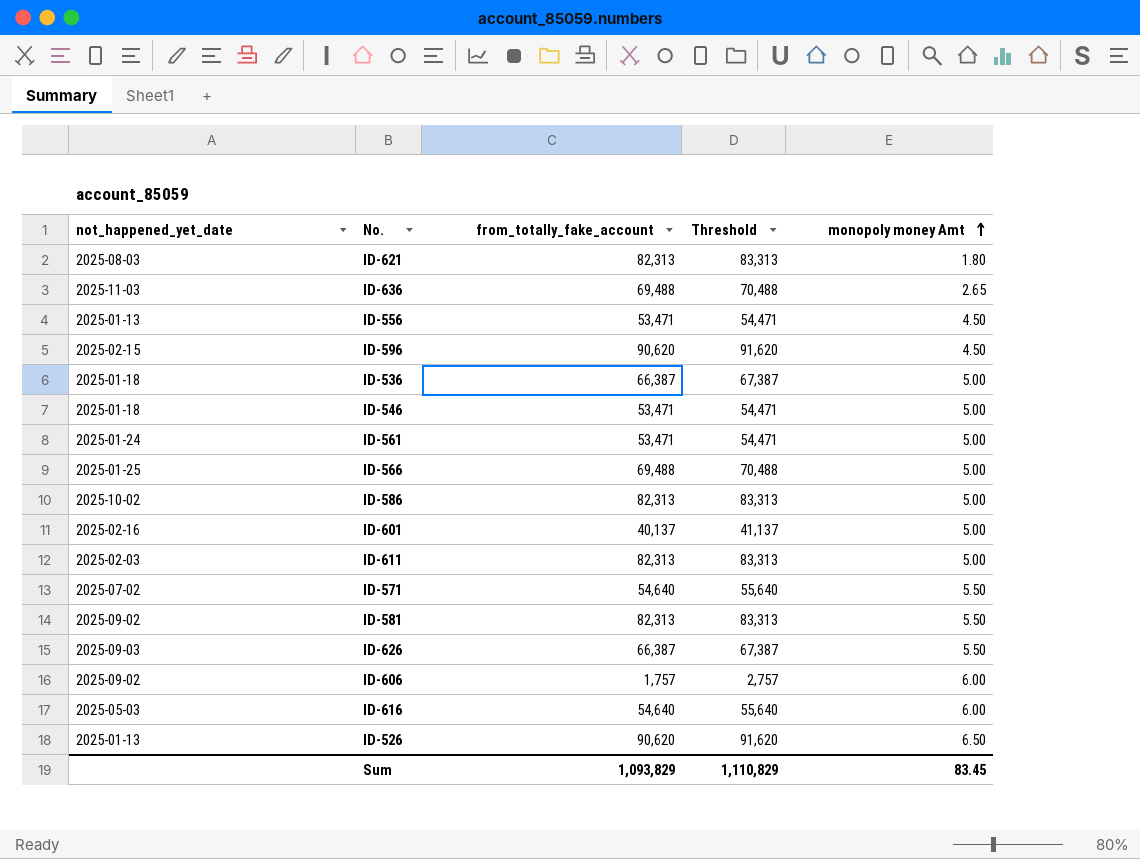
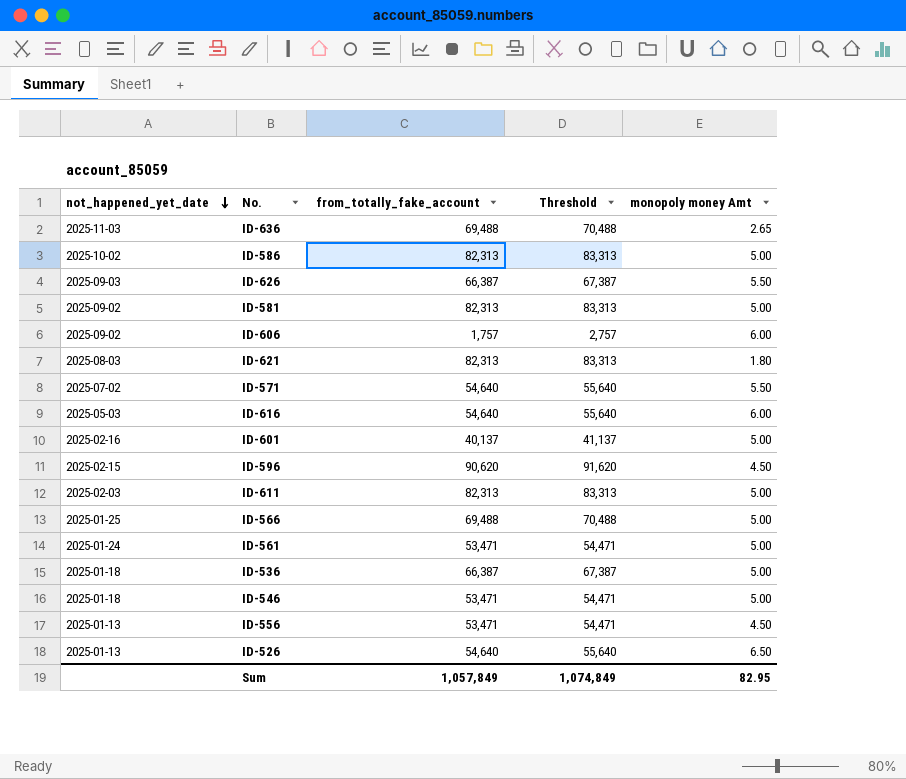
row order: monopoly money Amt ascending -> not_happened_yet_date descending
ID-581 | monopoly money Amt: 5.50 -> 5.00
ID-526 | from_totally_fake_account: 90,620 -> 54,640
ID-526 | Threshold: 91,620 -> 55,640
Sum | from_totally_fake_account: 1,093,829 -> 1,057,849
Sum | Threshold: 1,110,829 -> 1,074,849
Sum | monopoly money Amt: 83.45 -> 82.95

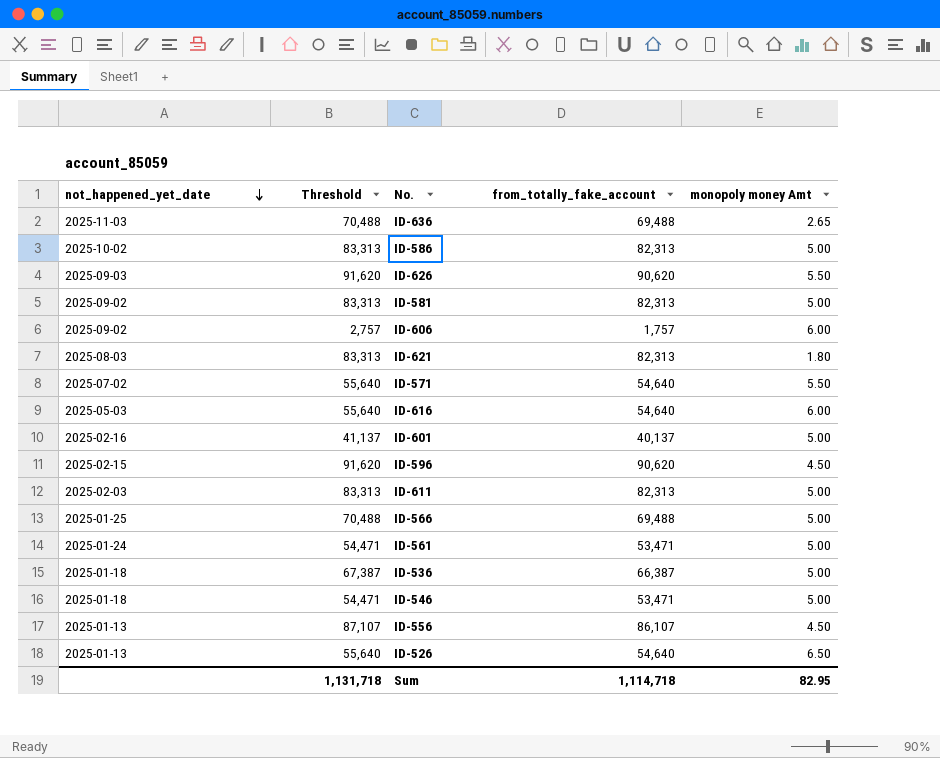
column Threshold | position: 4 -> 2
ID-626 | Threshold: 67,387 -> 91,620
ID-626 | from_totally_fake_account: 66,387 -> 90,620
ID-556 | Threshold: 54,471 -> 87,107
ID-556 | from_totally_fake_account: 53,471 -> 86,107
Sum | Threshold: 1,074,849 -> 1,131,718
Sum | from_totally_fake_account: 1,057,849 -> 1,114,718

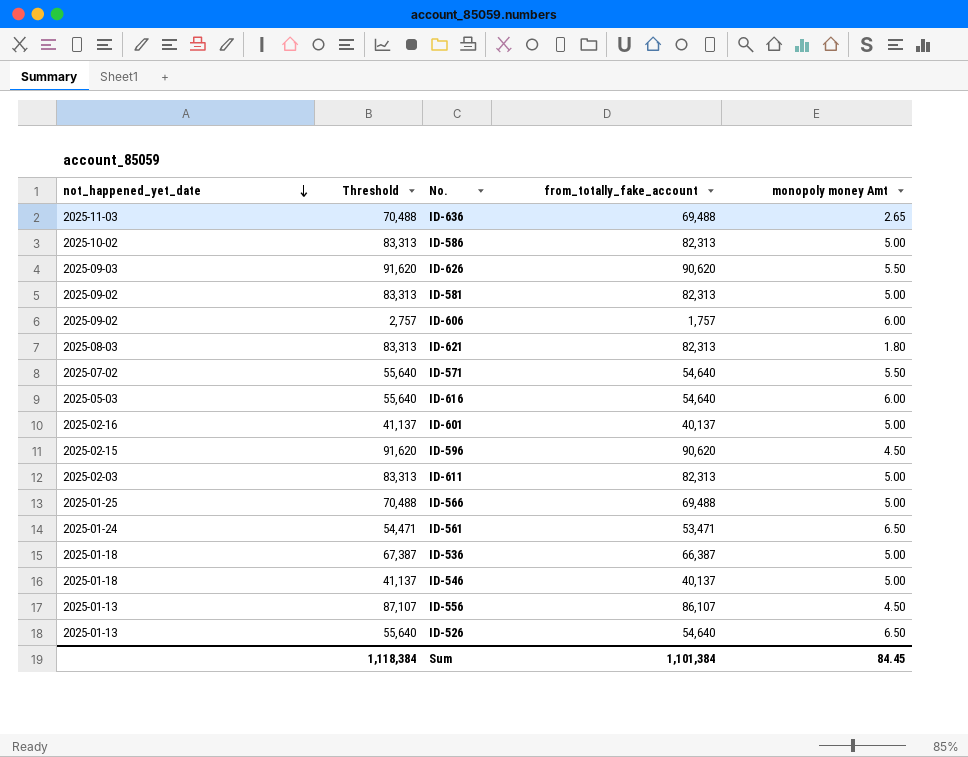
ID-561 | monopoly money Amt: 5.00 -> 6.50
ID-546 | Threshold: 54,471 -> 41,137
ID-546 | from_totally_fake_account: 53,471 -> 40,137
Sum | Threshold: 1,131,718 -> 1,118,384
Sum | from_totally_fake_account: 1,114,718 -> 1,101,384
Sum | monopoly money Amt: 82.95 -> 84.45

